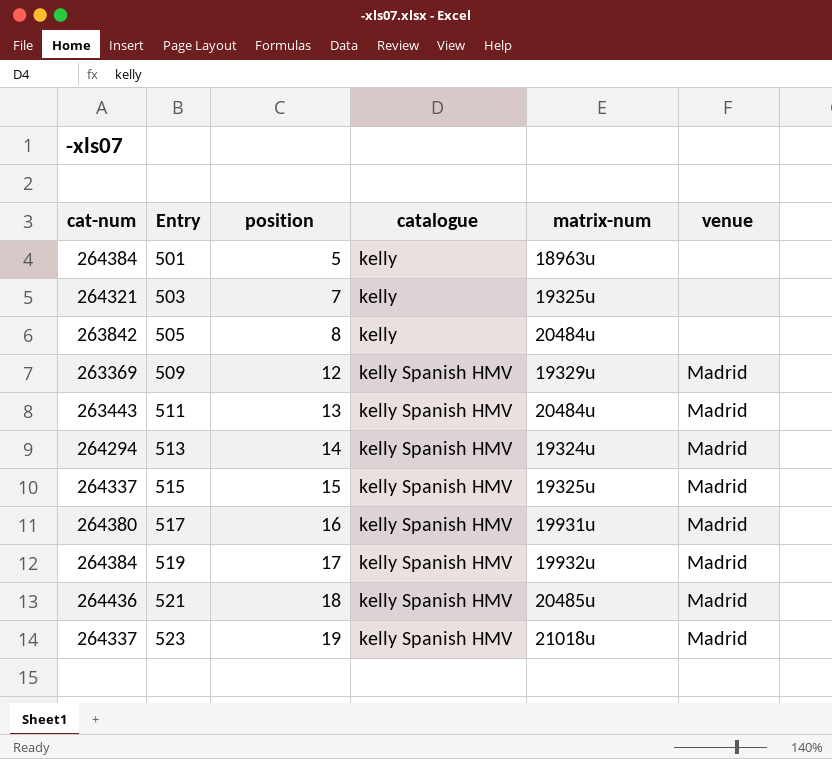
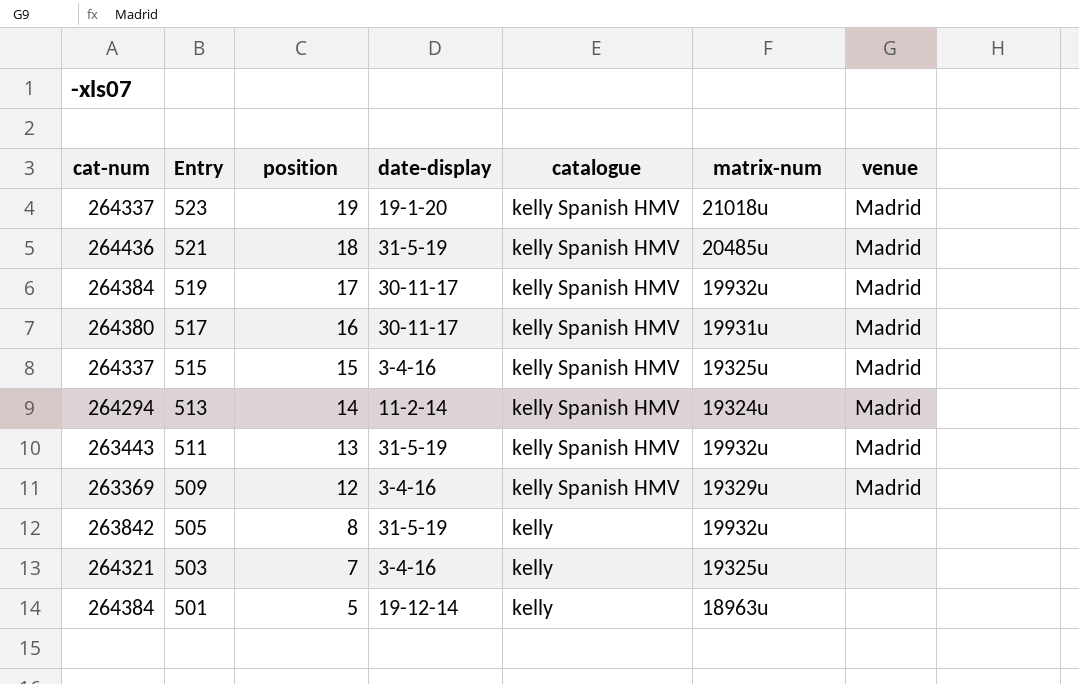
row order: Entry ascending -> Entry descending
column date-display | position: none -> 4
511 | matrix-num: 20484u -> 19932u
505 | matrix-num: 20484u -> 19932u

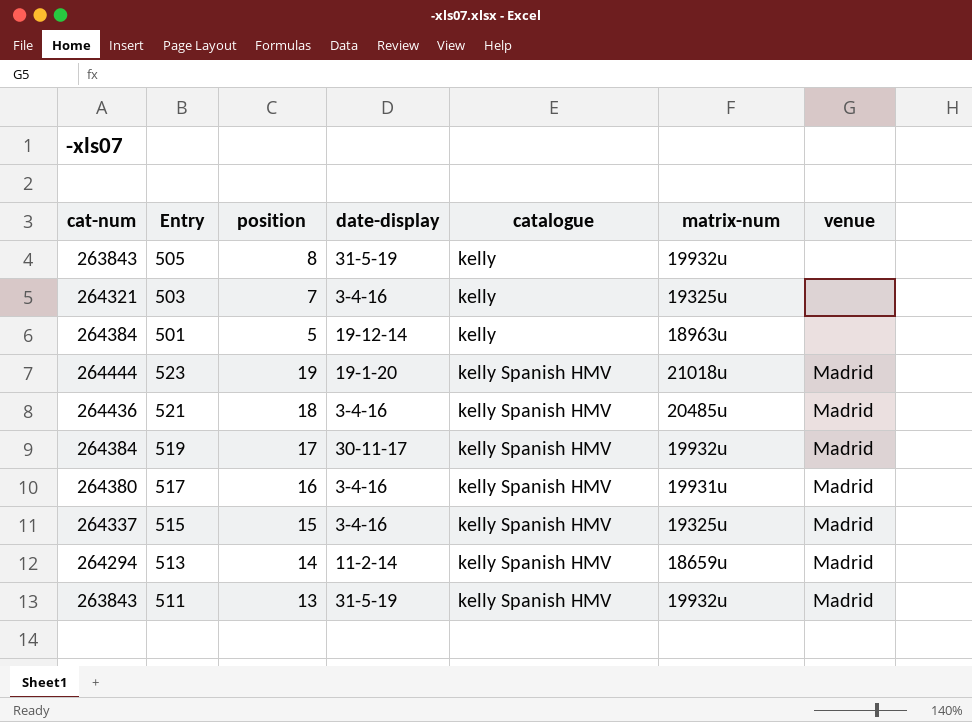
row order: Entry descending -> catalogue ascending
row 509: 263369 | 12 | 3-4-16 | kelly Spanish HMV | 19329u | Madrid -> none
505 | cat-num: 263842 -> 263843
523 | cat-num: 264337 -> 264444
521 | date-display: 31-5-19 -> 3-4-16
517 | date-display: 30-11-17 -> 3-4-16
513 | matrix-num: 19324u -> 18659u
511 | cat-num: 263443 -> 263843

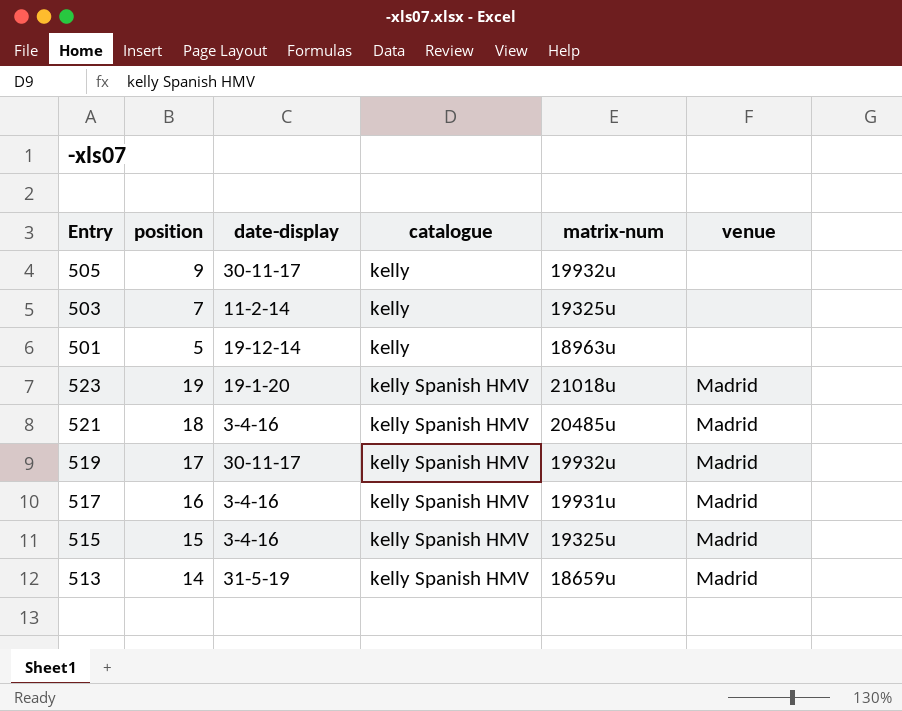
column cat-num | position: 1 -> none
row 511: 263843 | 13 | 31-5-19 | kelly Spanish HMV | 19932u | Madrid -> none
505 | position: 8 -> 9
505 | date-display: 31-5-19 -> 30-11-17
503 | date-display: 3-4-16 -> 11-2-14
513 | date-display: 11-2-14 -> 31-5-19

